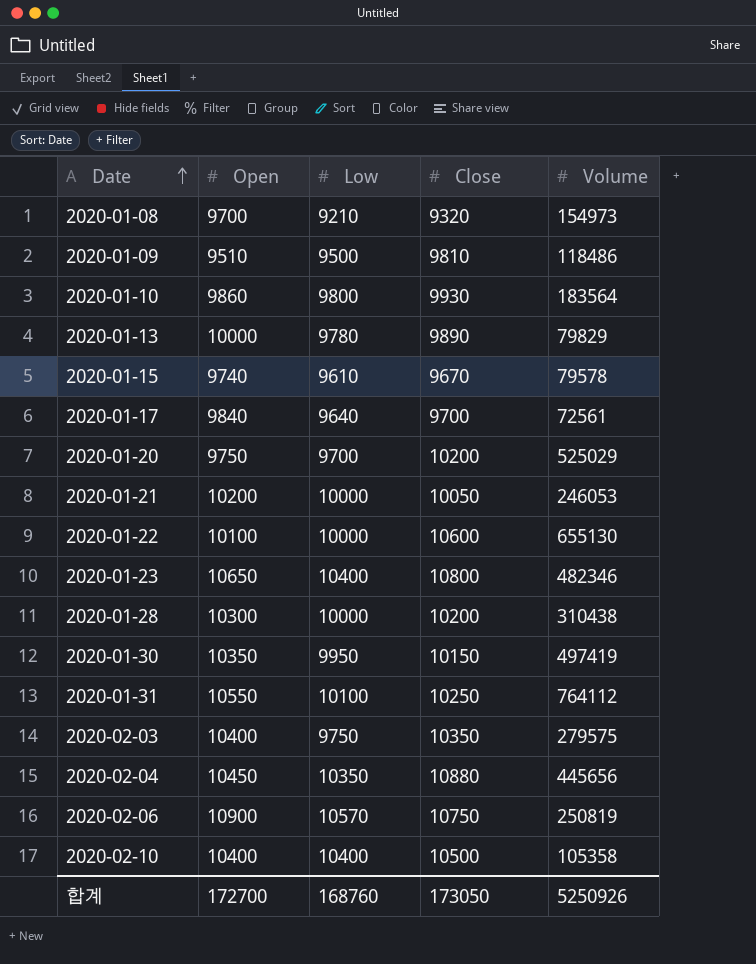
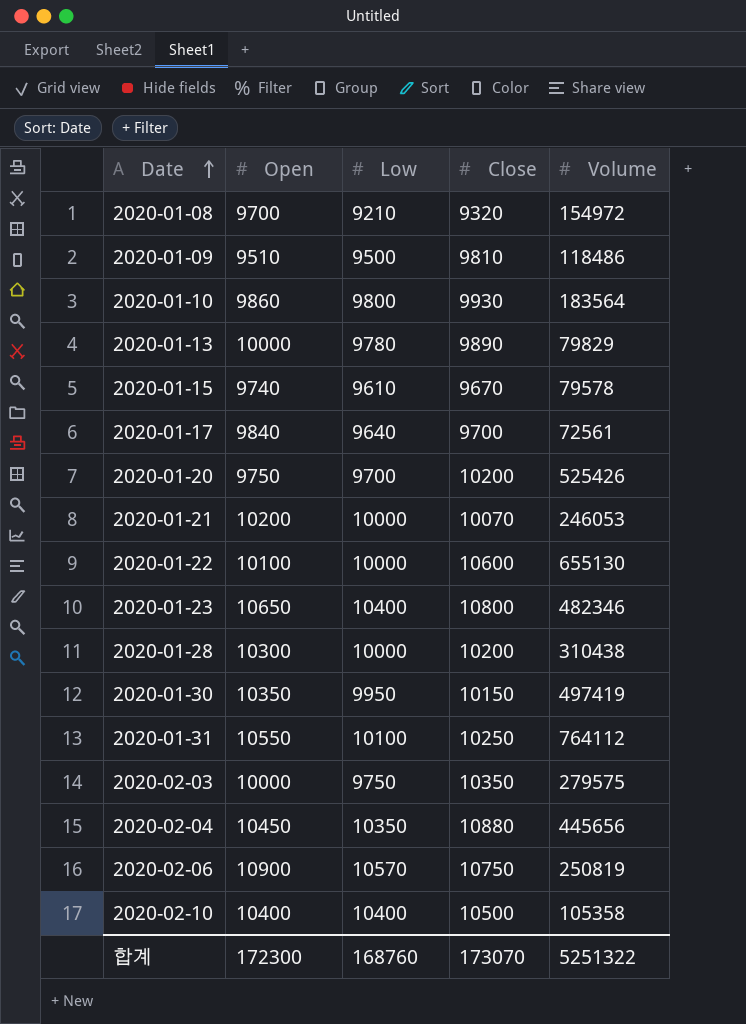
2020-01-08 | Volume: 154973 -> 154972
2020-01-20 | Volume: 525029 -> 525426
2020-01-21 | Close: 10050 -> 10070
2020-02-03 | Open: 10400 -> 10000
합계 | Open: 172700 -> 172300
합계 | Close: 173050 -> 173070
합계 | Volume: 5250926 -> 5251322

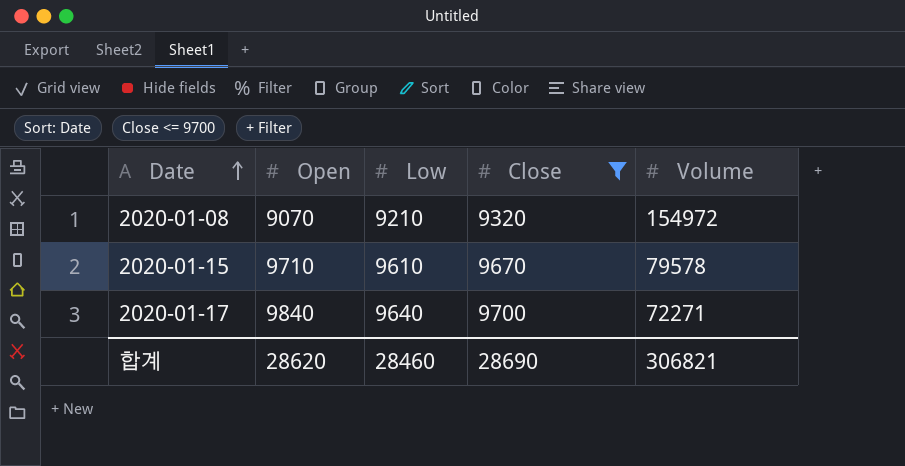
filter: none -> Close <= 9700
2020-01-08 | Open: 9700 -> 9070
2020-01-15 | Open: 9740 -> 9710
2020-01-17 | Volume: 72561 -> 72271
합계 | Open: 172300 -> 28620
합계 | Low: 168760 -> 28460
합계 | Close: 173070 -> 28690
합계 | Volume: 5251322 -> 306821

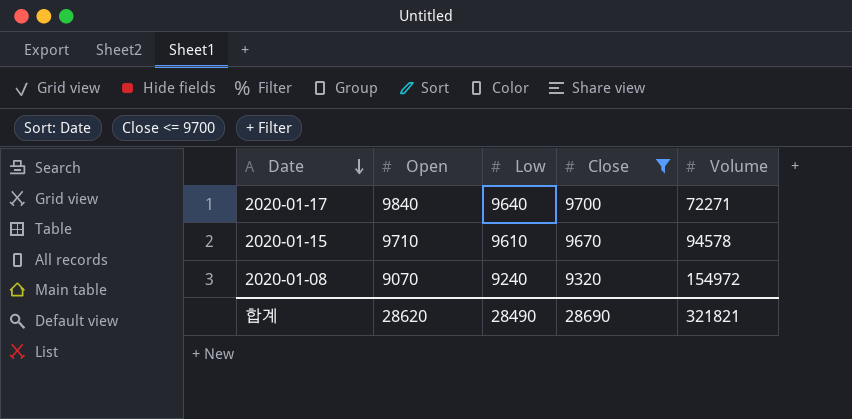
row order: Date ascending -> Date descending
2020-01-15 | Volume: 79578 -> 94578
2020-01-08 | Low: 9210 -> 9240
합계 | Low: 28460 -> 28490
합계 | Volume: 306821 -> 321821

